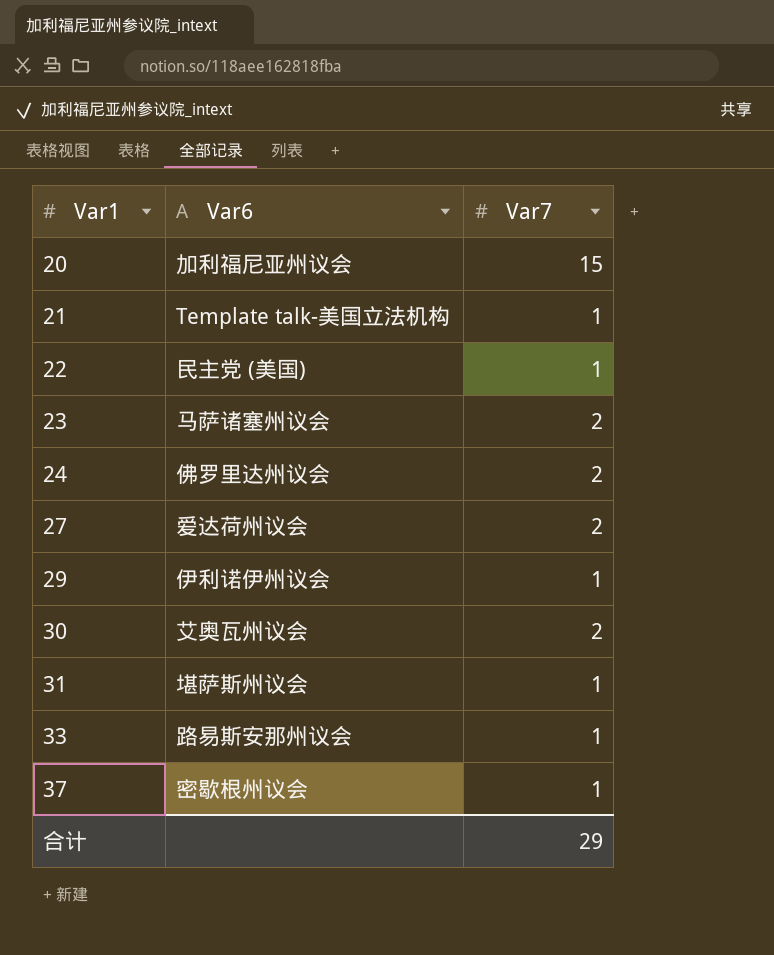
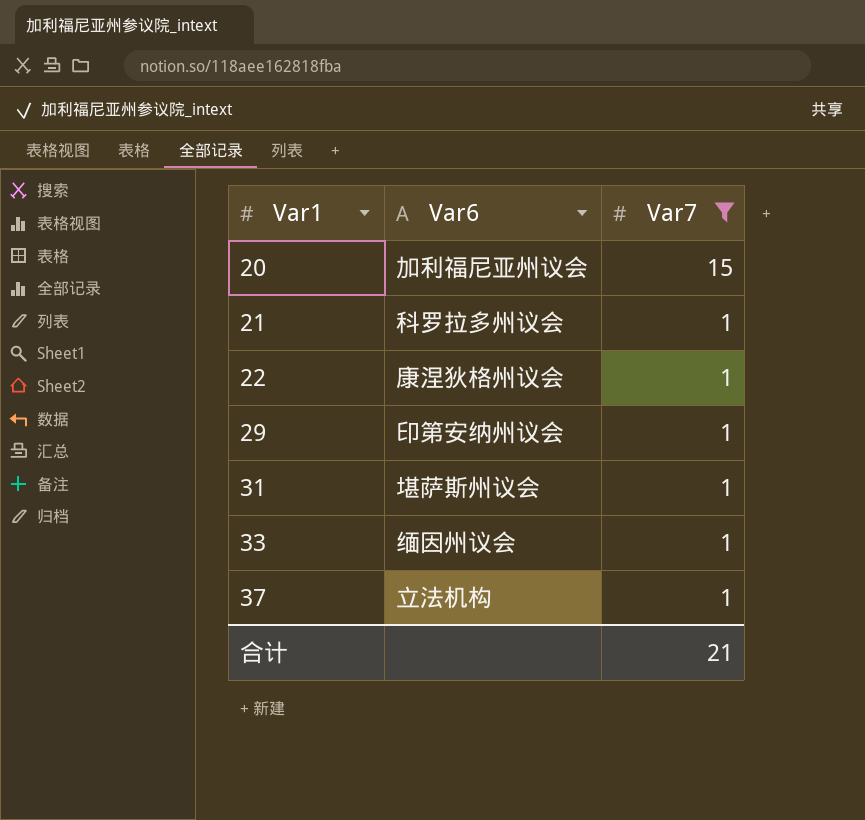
filter: none -> Var7 != 2
21 | Var6: Template talk-美国立法机构 -> 科罗拉多州议会
22 | Var6: 民主党 (美国) -> 康涅狄格州议会
29 | Var6: 伊利诺伊州议会 -> 印第安纳州议会
33 | Var6: 路易斯安那州议会 -> 缅因州议会
37 | Var6: 密歇根州议会 -> 立法机构
合计 | Var7: 29 -> 21

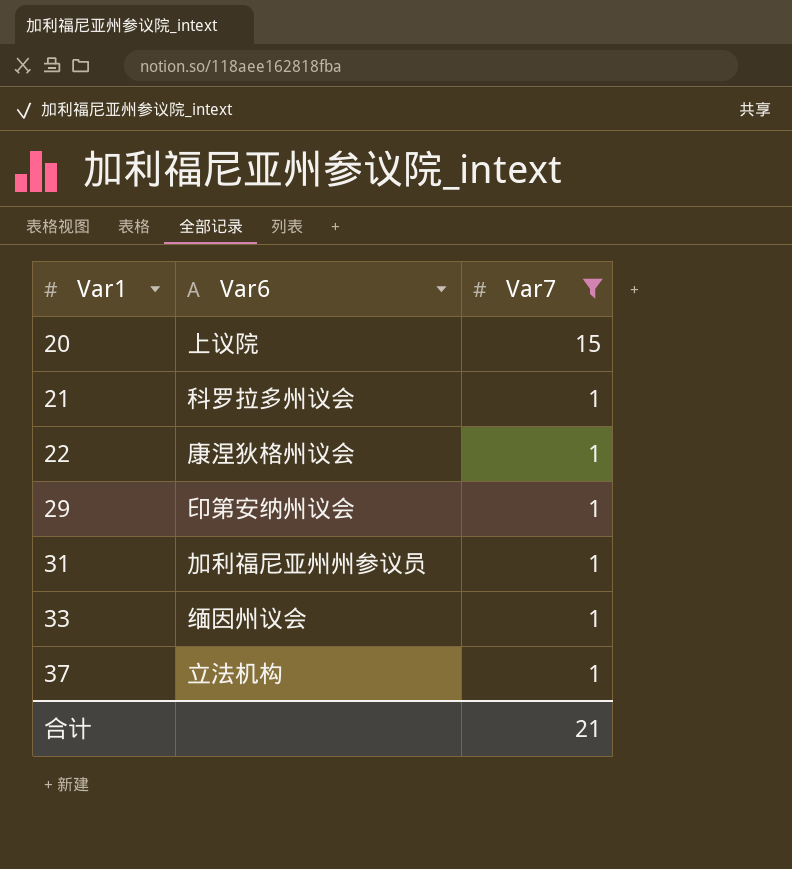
20 | Var6: 加利福尼亚州议会 -> 上议院
31 | Var6: 堪萨斯州议会 -> 加利福尼亚州州参议员

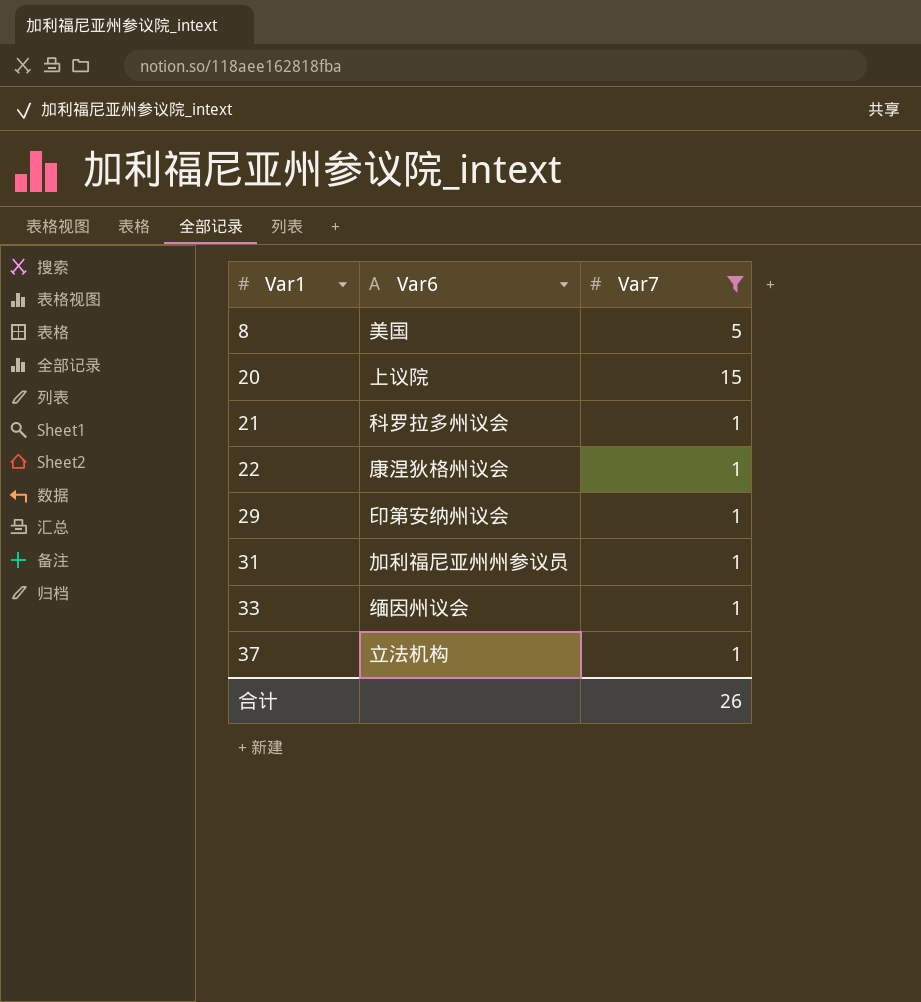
row 8: none -> 美国 | 5
合计 | Var7: 21 -> 26

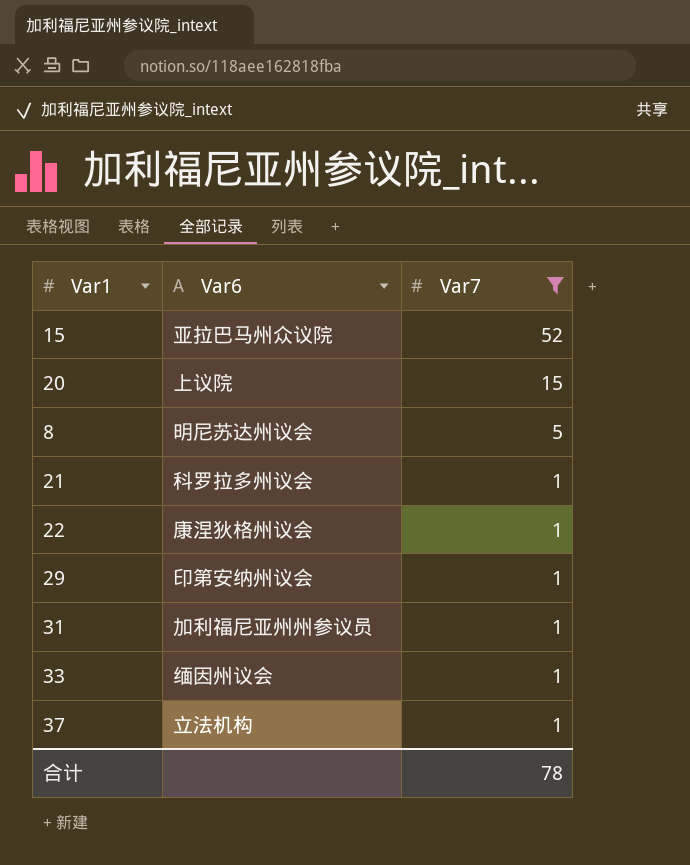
row order: Var1 ascending -> Var7 descending
row 15: none -> 亚拉巴马州众议院 | 52
8 | Var6: 美国 -> 明尼苏达州议会
合计 | Var7: 26 -> 78

